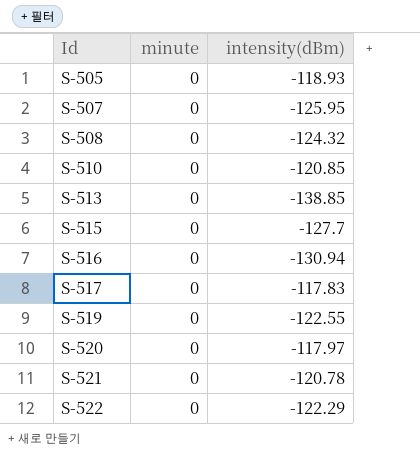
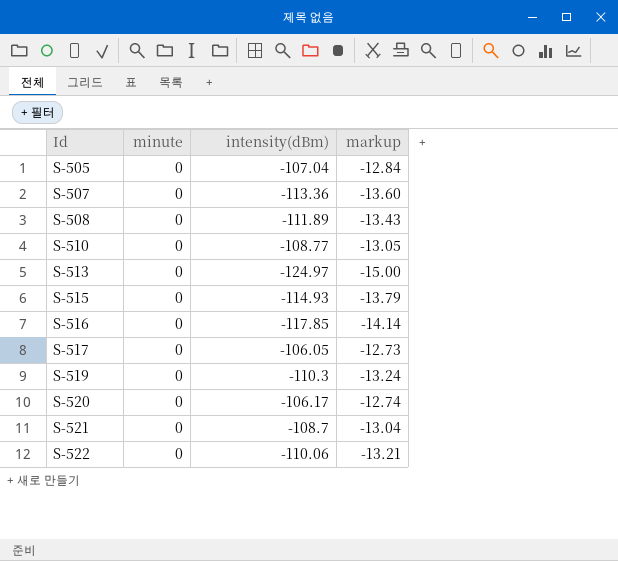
column markup | formula: none -> [intensity(dBm)] * 0.12
S-505 | intensity(dBm): -118.93 -> -107.04
S-507 | intensity(dBm): -125.95 -> -113.36
S-508 | intensity(dBm): -124.32 -> -111.89
S-510 | intensity(dBm): -120.85 -> -108.77
S-513 | intensity(dBm): -138.85 -> -124.97
S-515 | intensity(dBm): -127.7 -> -114.93
S-516 | intensity(dBm): -130.94 -> -117.85
S-517 | intensity(dBm): -117.83 -> -106.05
S-519 | intensity(dBm): -122.55 -> -110.3
S-520 | intensity(dBm): -117.97 -> -106.17
S-521 | intensity(dBm): -120.78 -> -108.7
S-522 | intensity(dBm): -122.29 -> -110.06

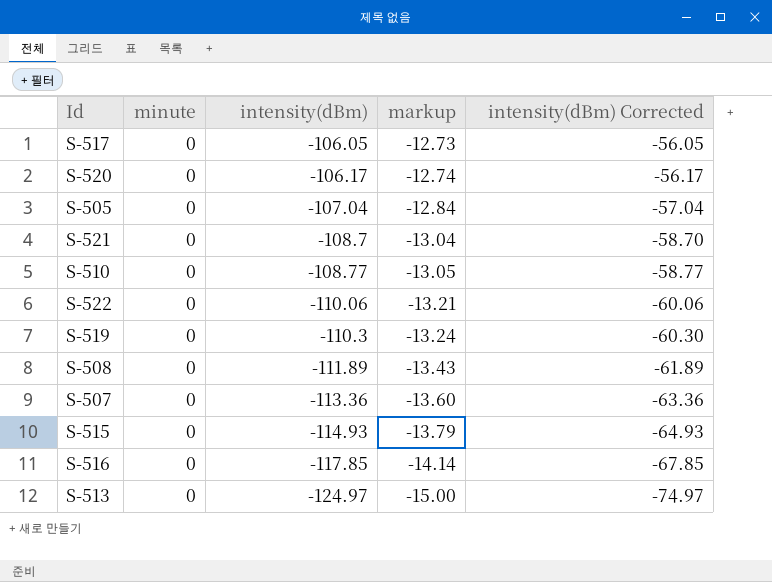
row order: Id ascending -> intensity(dBm) descending
column intensity(dBm) Corrected | formula: none -> [intensity(dBm)] + 50

